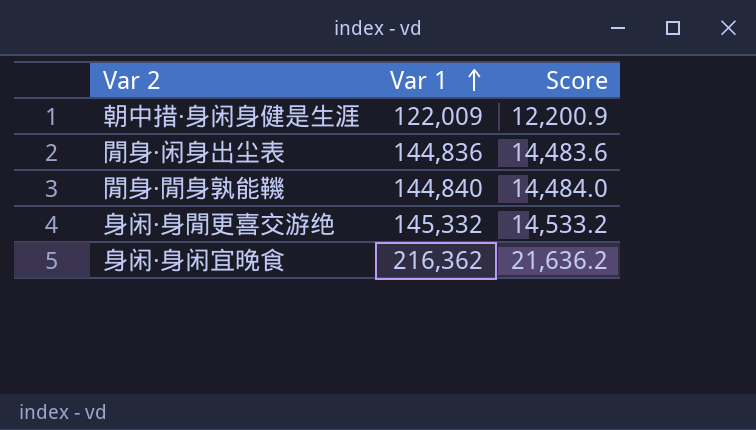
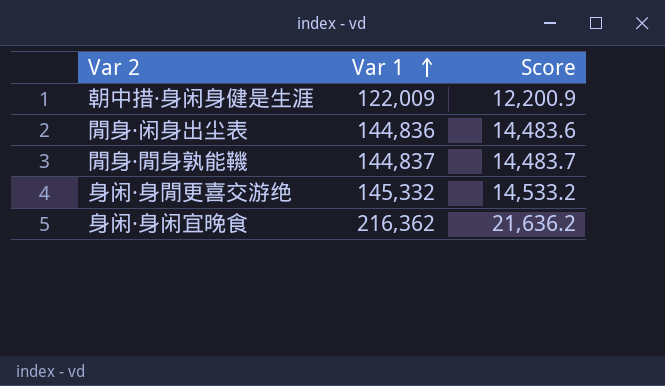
閒身·閒身孰能鞿 | Var 1: 144,840 -> 144,837
閒身·閒身孰能鞿 | Score: 14,484.0 -> 14,483.7

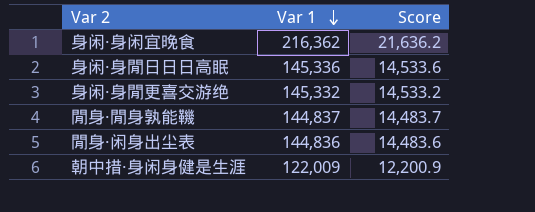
row order: Var 1 ascending -> Var 1 descending
row 身闲·身閒日日日高眠: none -> 145,336 | 14,533.6

